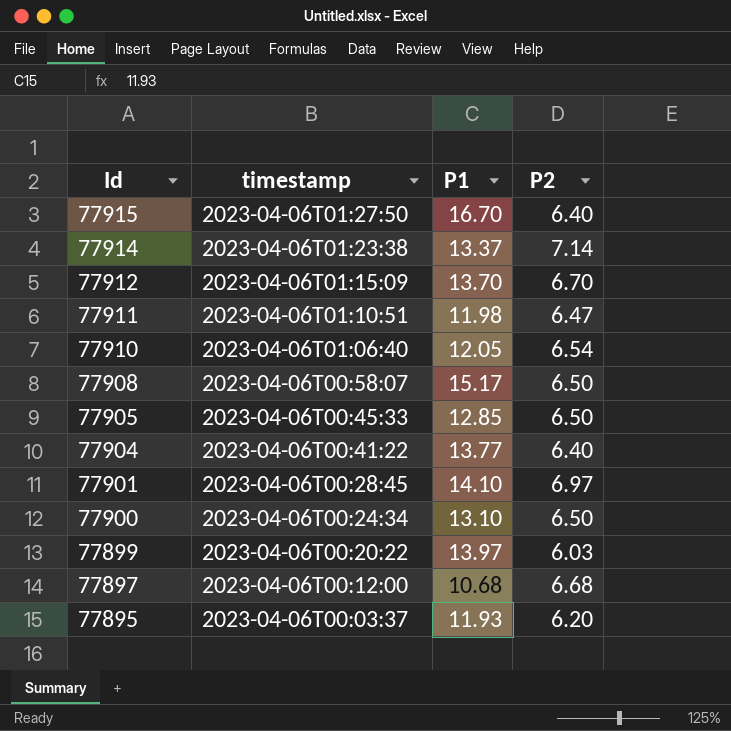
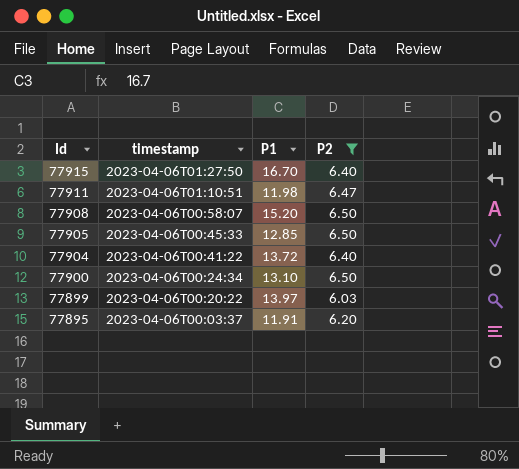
filter: none -> P2 <= 6.50
77908 | P1: 15.17 -> 15.20
77904 | P1: 13.77 -> 13.72
77895 | P1: 11.93 -> 11.91

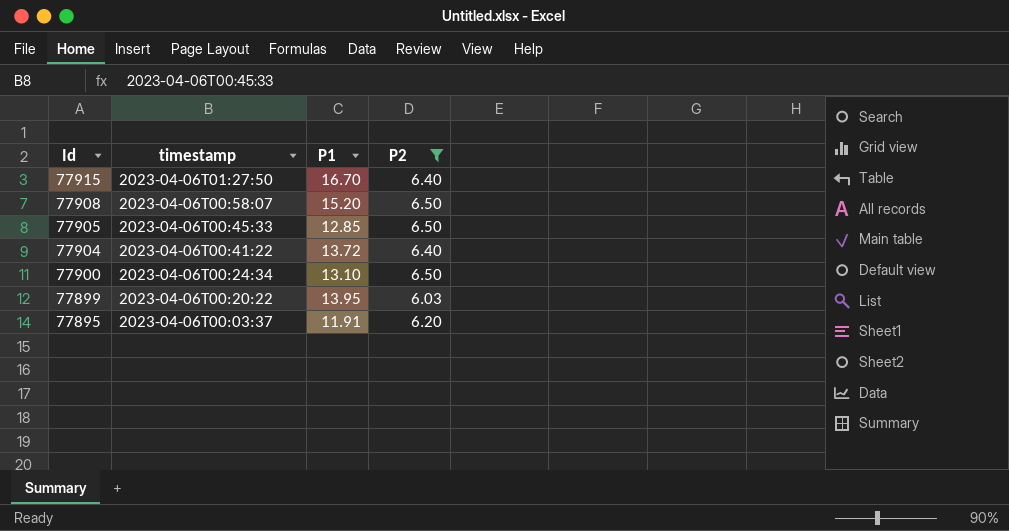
row 77911: 2023-04-06T01:10:51 | 11.98 | 6.47 -> none
77899 | P1: 13.97 -> 13.95

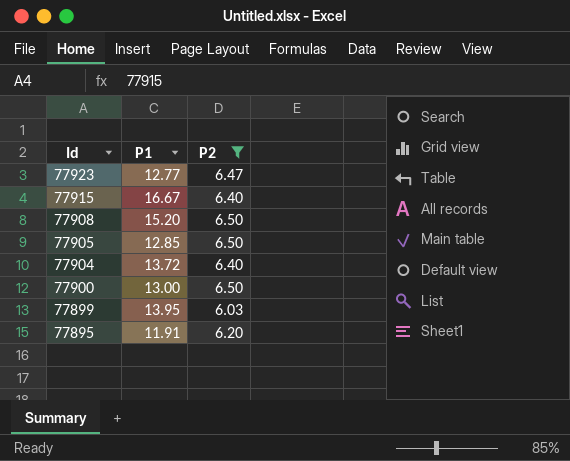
column timestamp | position: 2 -> none
row 77923: none -> 12.77 | 6.47
77915 | P1: 16.70 -> 16.67
77900 | P1: 13.10 -> 13.00

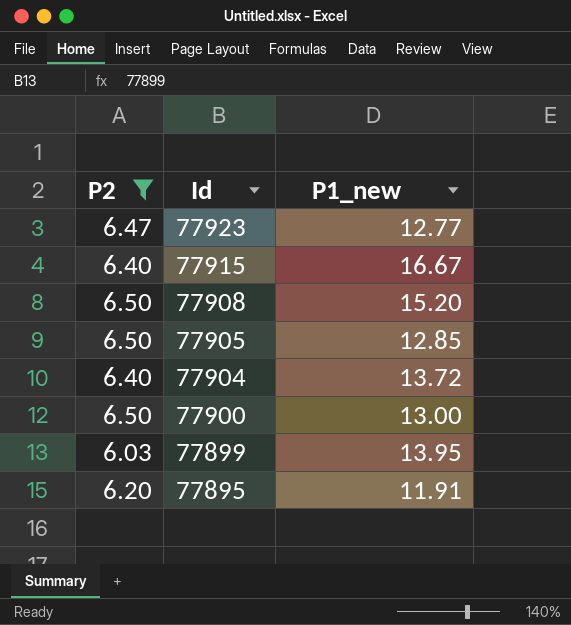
column P2 | position: 3 -> 1
column name: P1 -> P1_new

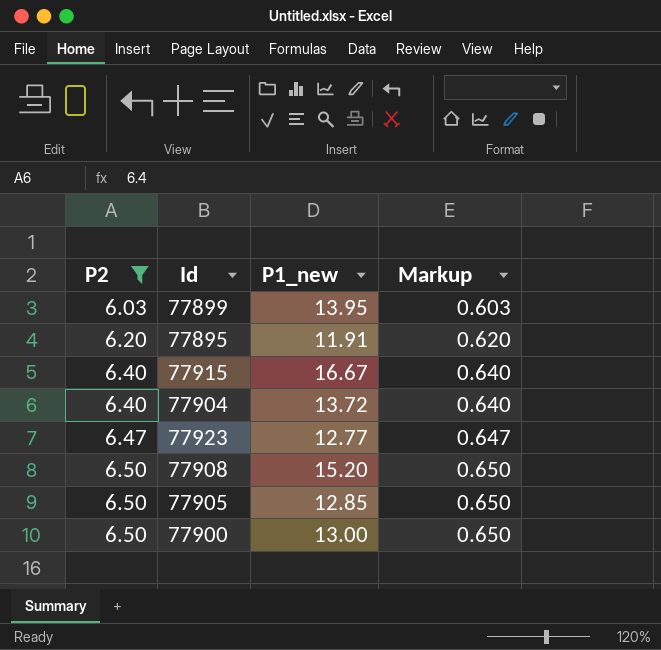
row order: Id descending -> P2 ascending
column Markup | formula: none -> [P2] * 0.1

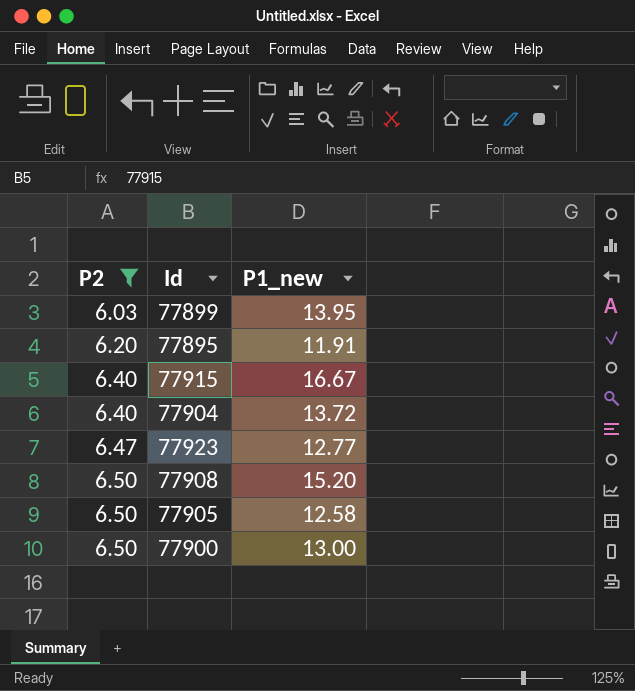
column Markup | formula: [P2] * 0.1 -> none
77905 | P1_new: 12.85 -> 12.58

